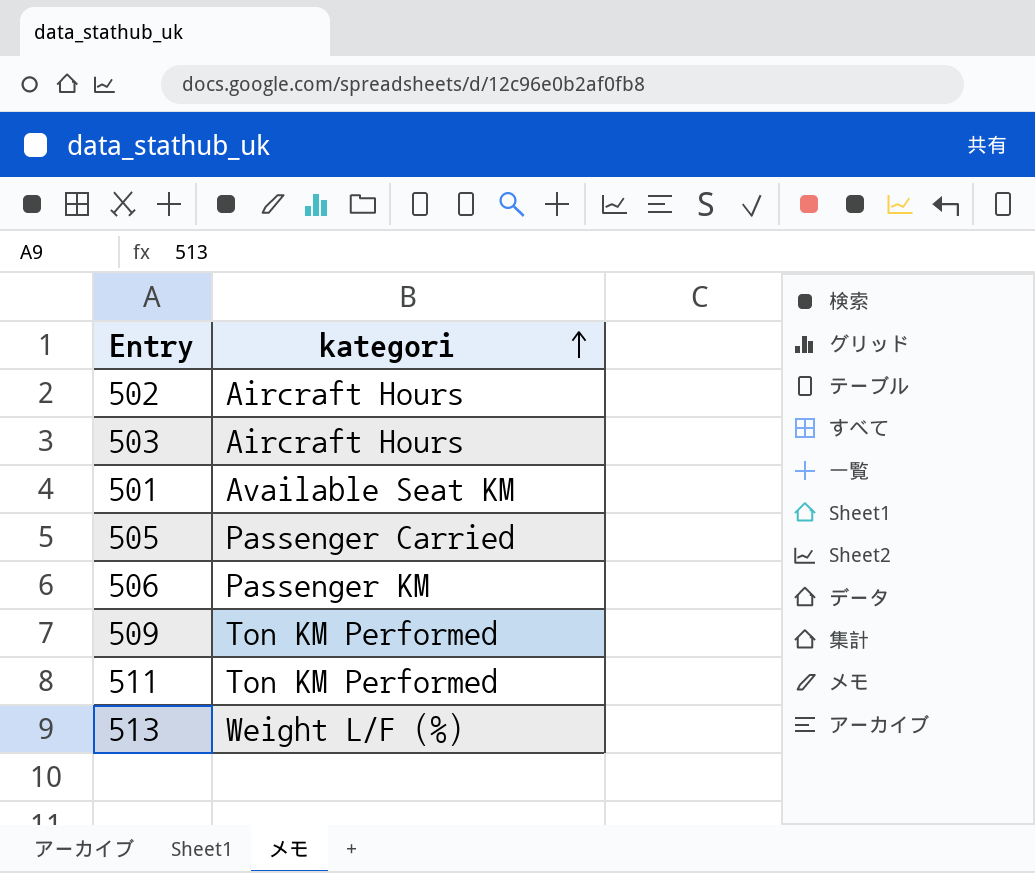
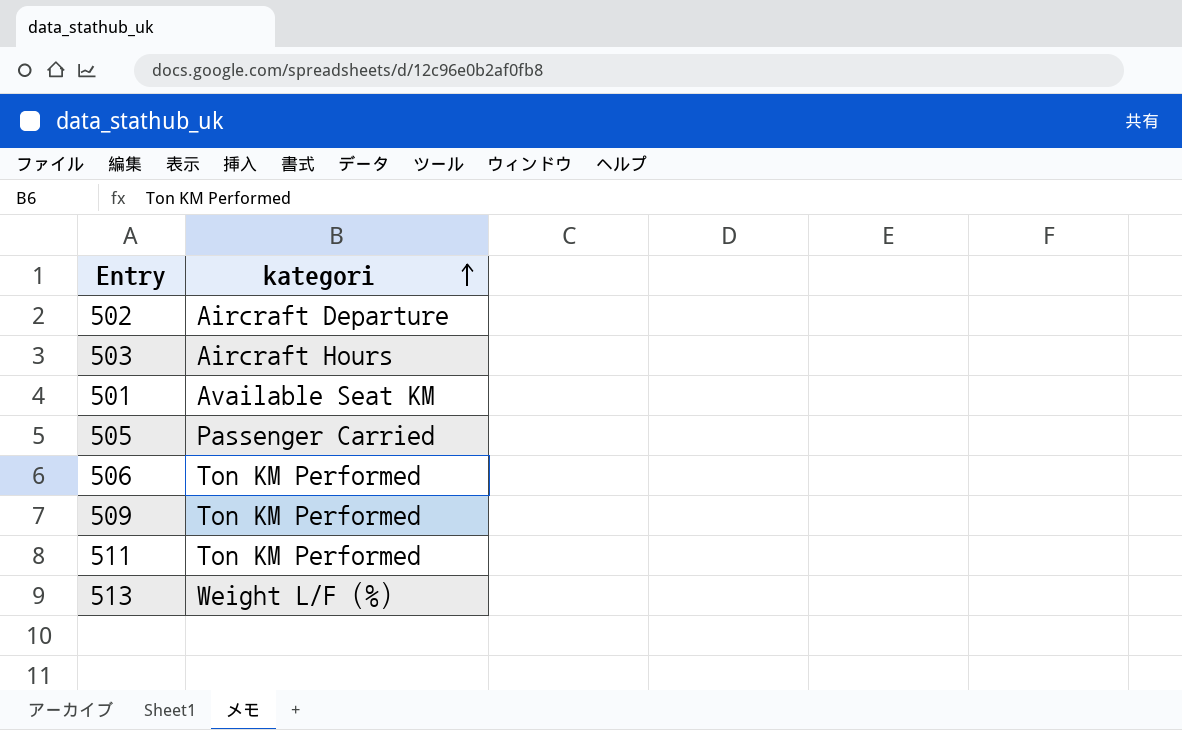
502 | kategori: Aircraft Hours -> Aircraft Departure
506 | kategori: Passenger KM -> Ton KM Performed

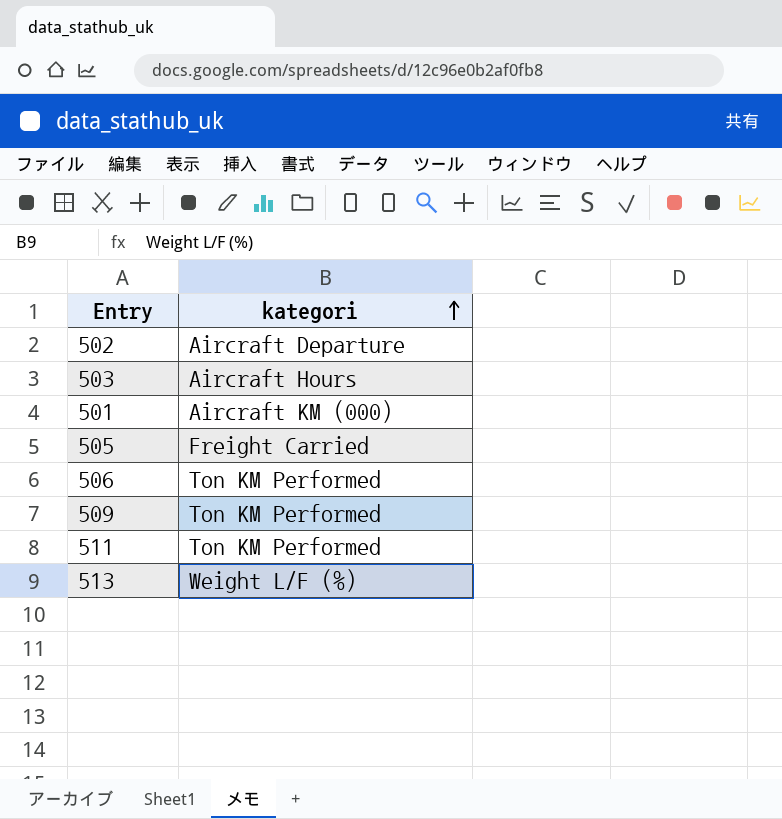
501 | kategori: Available Seat KM -> Aircraft KM (000)
505 | kategori: Passenger Carried -> Freight Carried

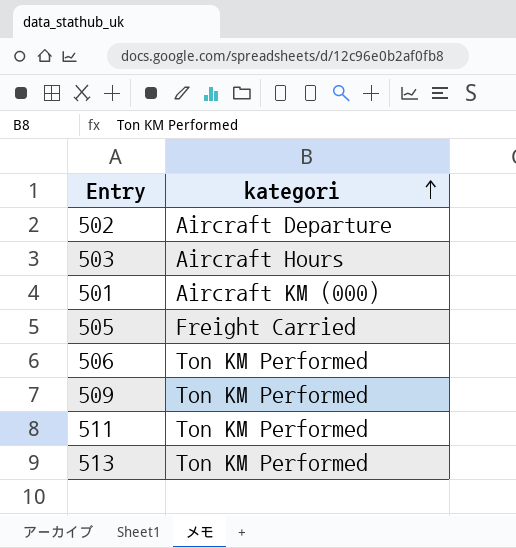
513 | kategori: Weight L/F (%) -> Ton KM Performed

